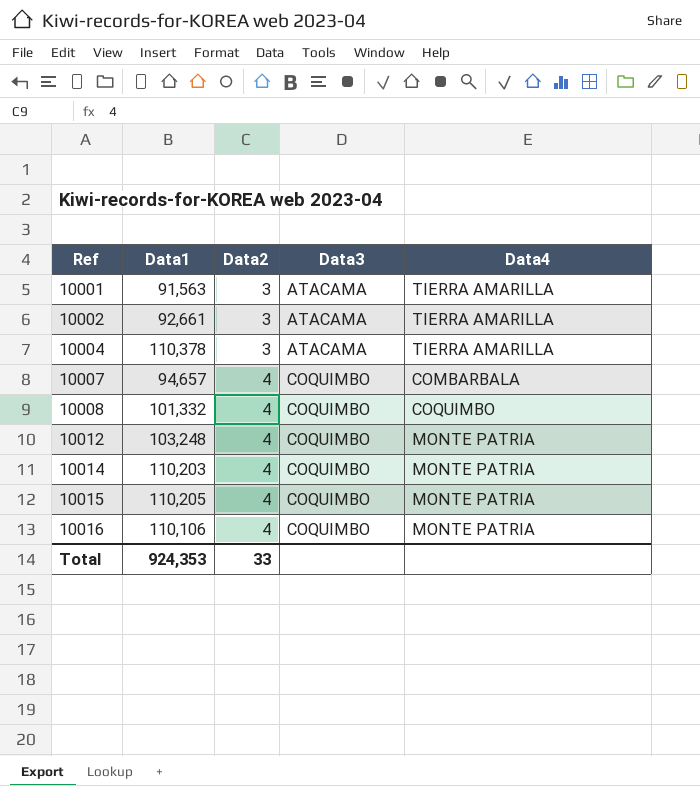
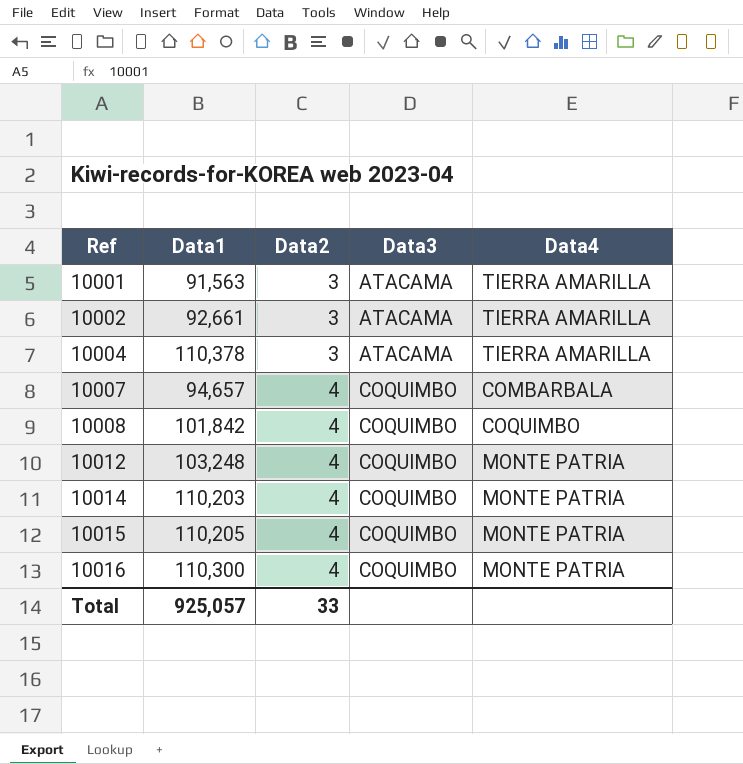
10008 | Data1: 101,332 -> 101,842
10016 | Data1: 110,106 -> 110,300
Total | Data1: 924,353 -> 925,057

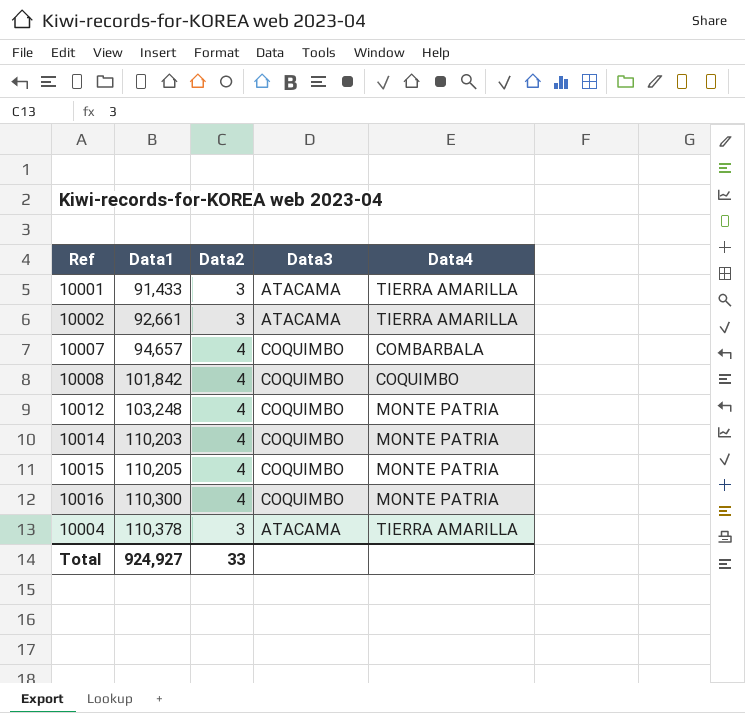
row order: Ref ascending -> Data1 ascending
10001 | Data1: 91,563 -> 91,433
Total | Data1: 925,057 -> 924,927

